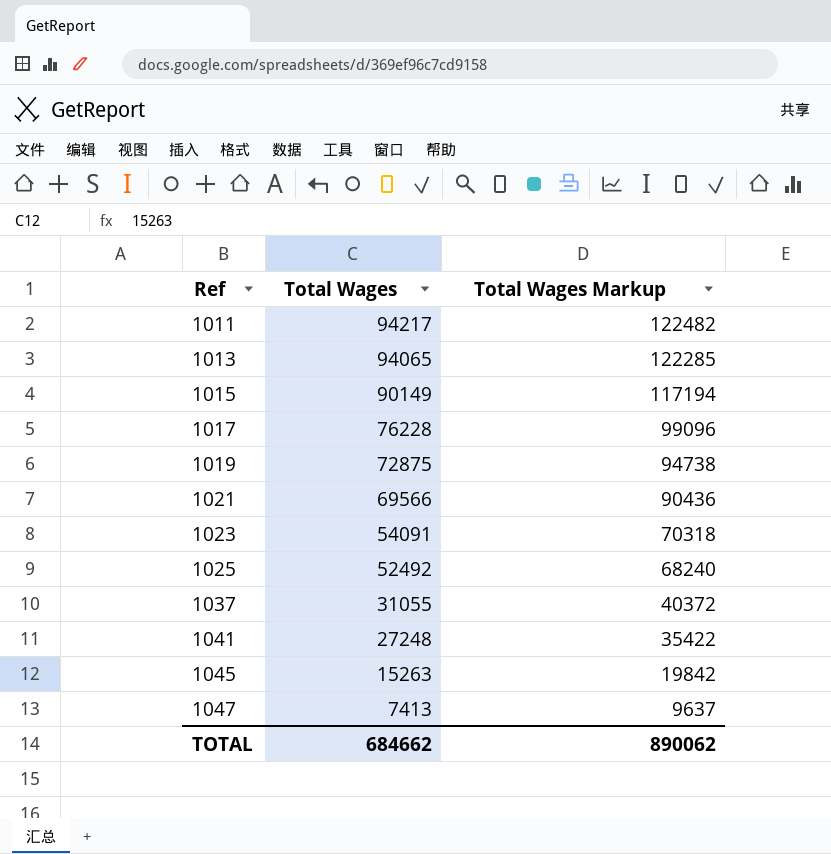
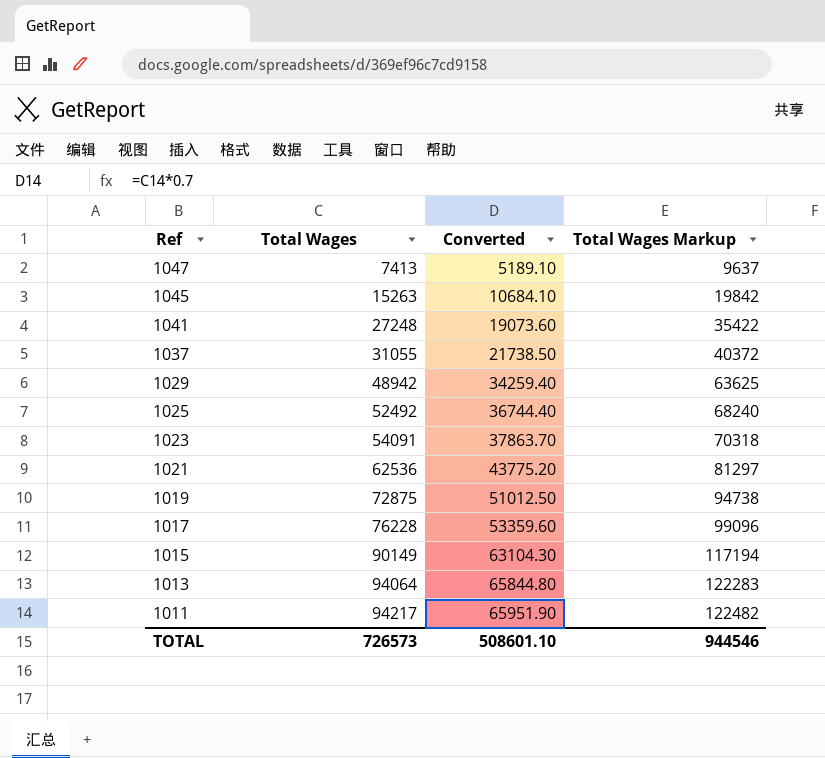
row order: Ref ascending -> Ref descending
column Converted | formula: none -> [Total Wages] * 0.7
row 1029: none -> 48942 | 34259.40 | 63625
1021 | Total Wages: 69566 -> 62536
1021 | Total Wages Markup: 90436 -> 81297
1013 | Total Wages: 94065 -> 94064
1013 | Total Wages Markup: 122285 -> 122283
TOTAL | Total Wages: 684662 -> 726573
TOTAL | Total Wages Markup: 890062 -> 944546

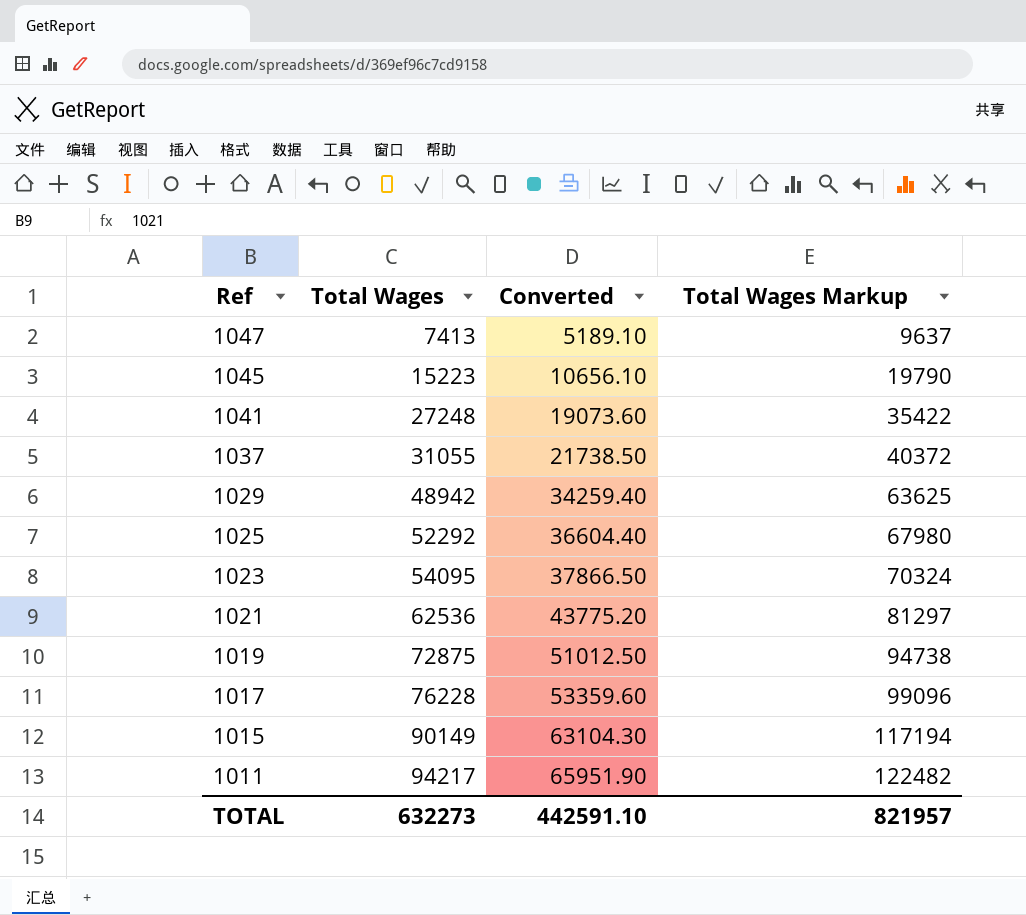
row 1013: 94064 | 65844.80 | 122283 -> none
1045 | Total Wages: 15263 -> 15223
1045 | Converted: 10684.10 -> 10656.10
1045 | Total Wages Markup: 19842 -> 19790
1025 | Total Wages: 52492 -> 52292
1025 | Converted: 36744.40 -> 36604.40
1025 | Total Wages Markup: 68240 -> 67980
1023 | Total Wages: 54091 -> 54095
1023 | Converted: 37863.70 -> 37866.50
1023 | Total Wages Markup: 70318 -> 70324
TOTAL | Total Wages: 726573 -> 632273
TOTAL | Converted: 508601.10 -> 442591.10
TOTAL | Total Wages Markup: 944546 -> 821957

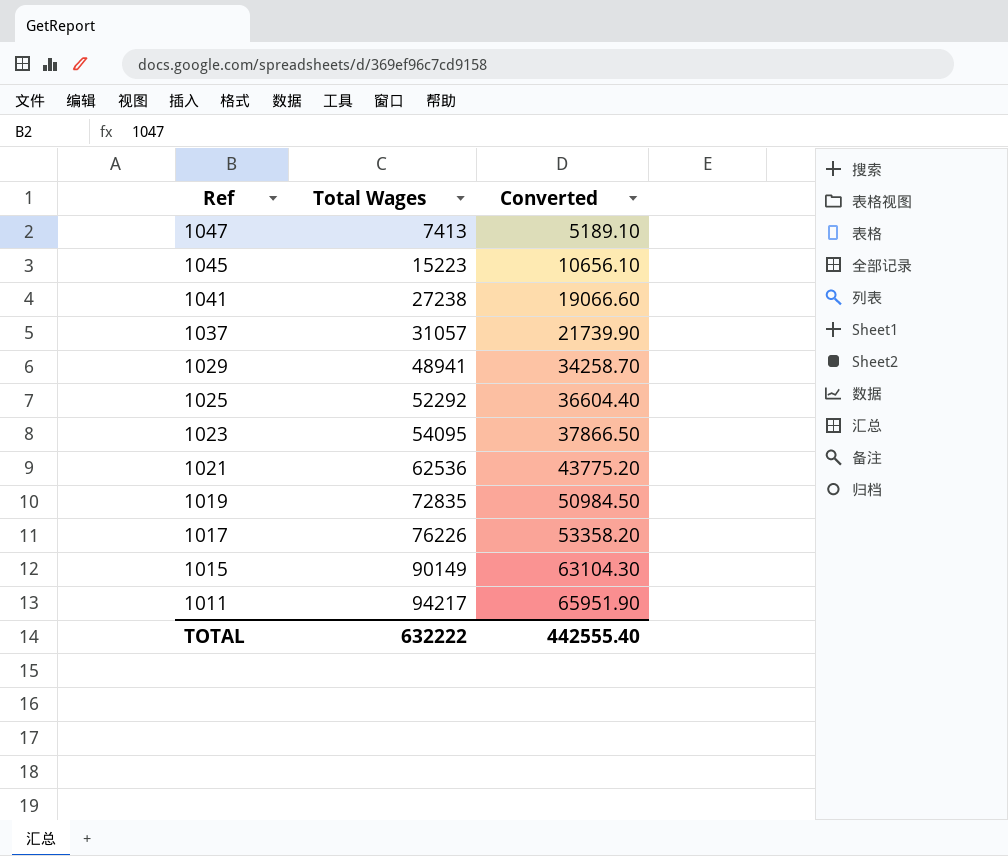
column Total Wages Markup | formula: [Total Wages] * 1.3 -> none
1041 | Total Wages: 27248 -> 27238
1041 | Converted: 19073.60 -> 19066.60
1037 | Total Wages: 31055 -> 31057
1037 | Converted: 21738.50 -> 21739.90
1029 | Total Wages: 48942 -> 48941
1029 | Converted: 34259.40 -> 34258.70
1019 | Total Wages: 72875 -> 72835
1019 | Converted: 51012.50 -> 50984.50
1017 | Total Wages: 76228 -> 76226
1017 | Converted: 53359.60 -> 53358.20
TOTAL | Total Wages: 632273 -> 632222
TOTAL | Converted: 442591.10 -> 442555.40

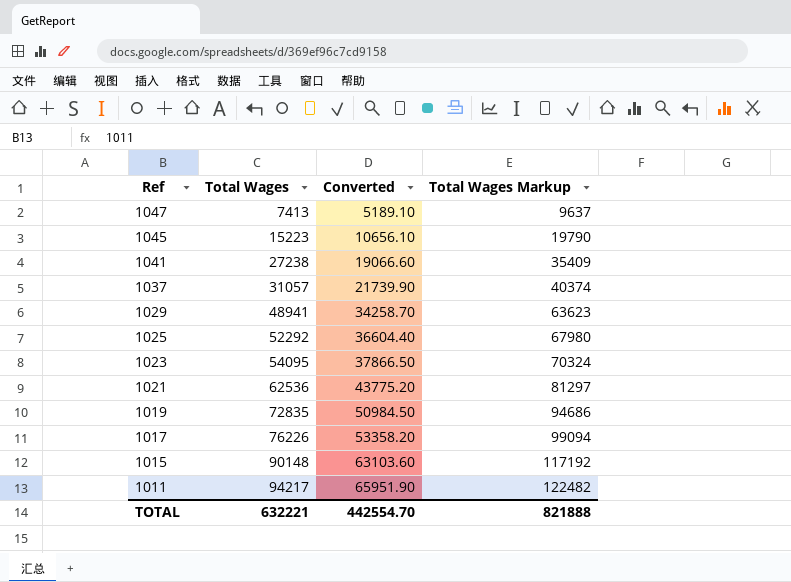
column Total Wages Markup | formula: none -> [Total Wages] * 1.3
1015 | Total Wages: 90149 -> 90148
1015 | Converted: 63104.30 -> 63103.60
TOTAL | Total Wages: 632222 -> 632221
TOTAL | Converted: 442555.40 -> 442554.70

